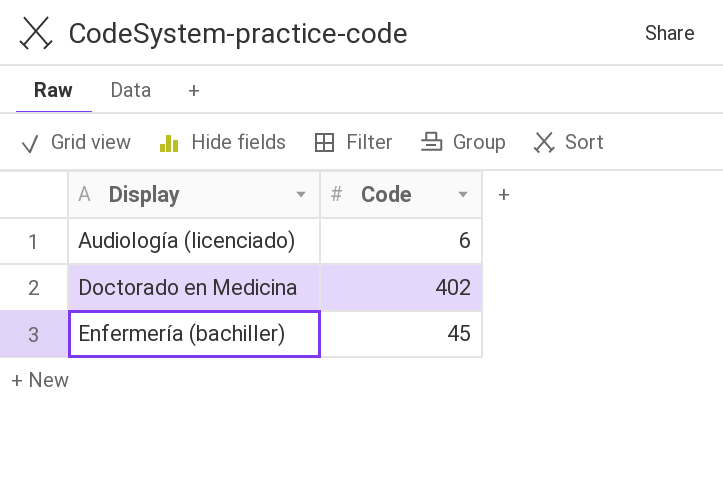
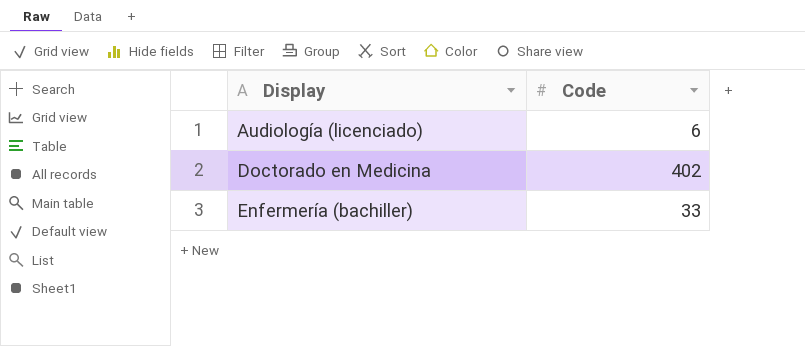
Enfermería (bachiller) | Code: 45 -> 33

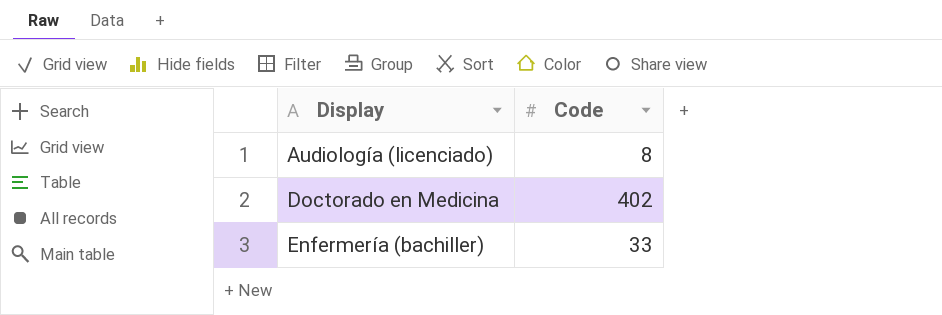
Audiología (licenciado) | Code: 6 -> 8

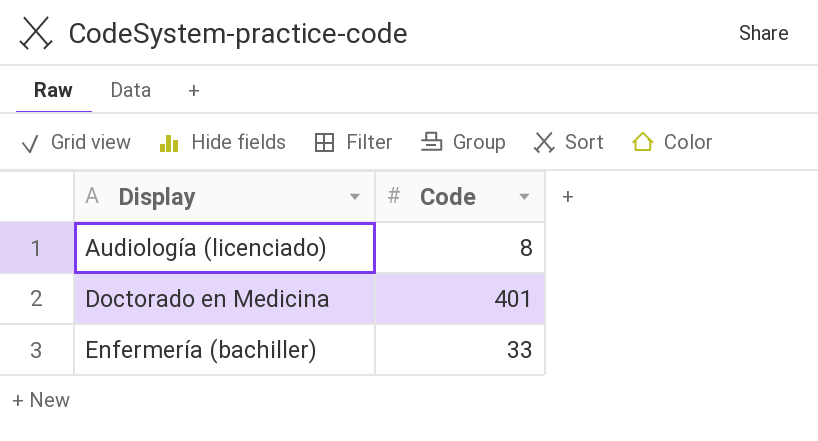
Doctorado en Medicina | Code: 402 -> 401

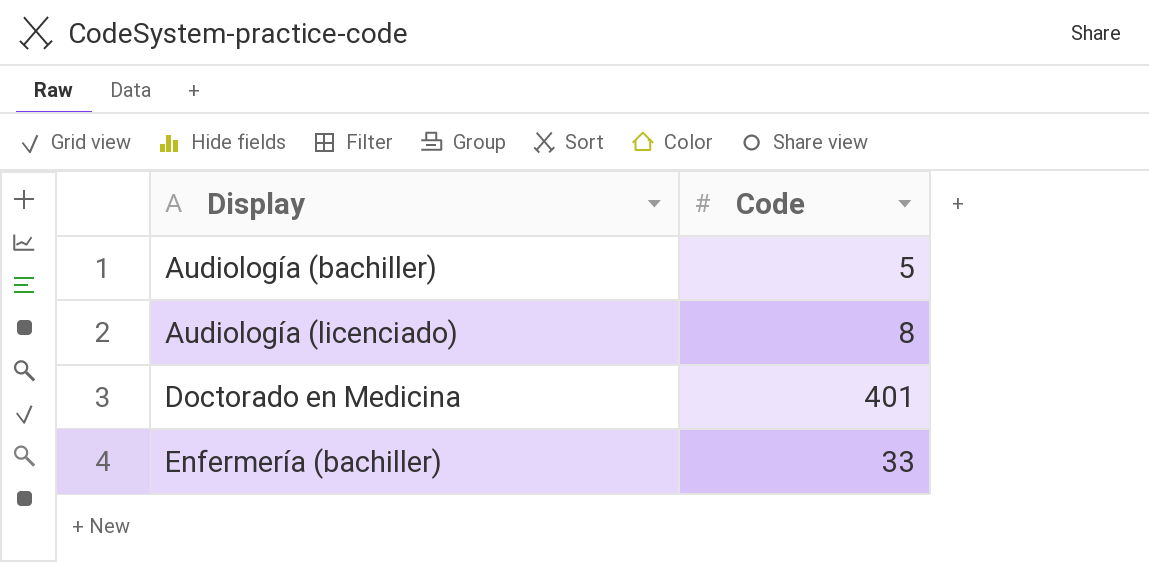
row Audiología (bachiller): none -> 5

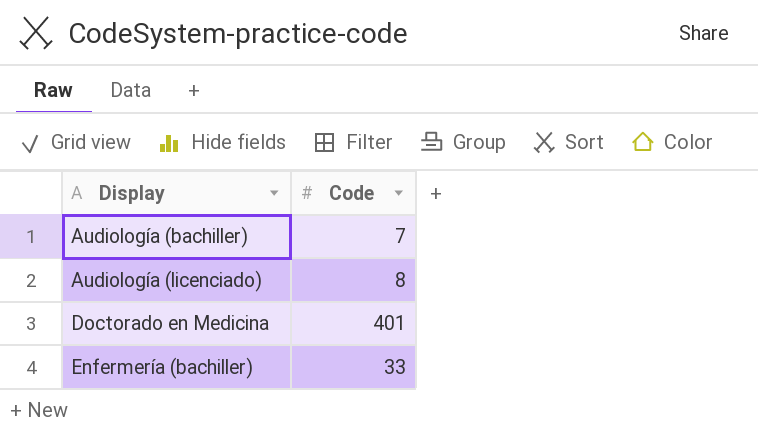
Audiología (bachiller) | Code: 5 -> 7

